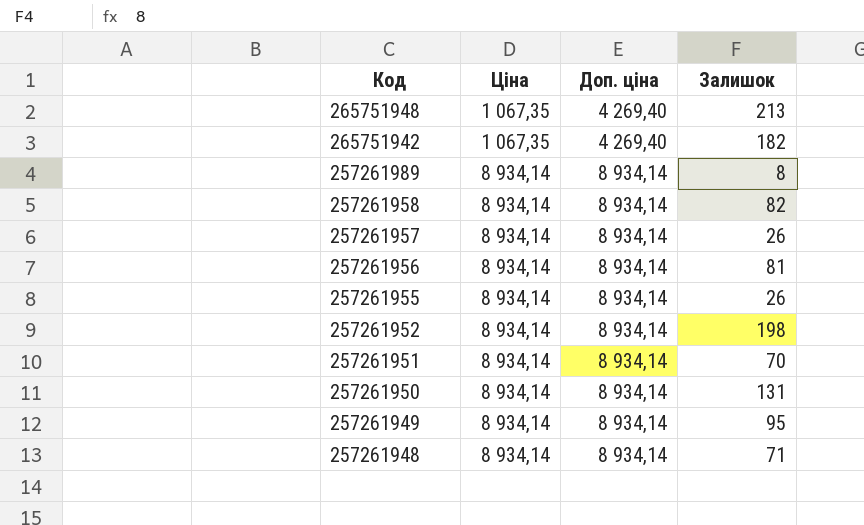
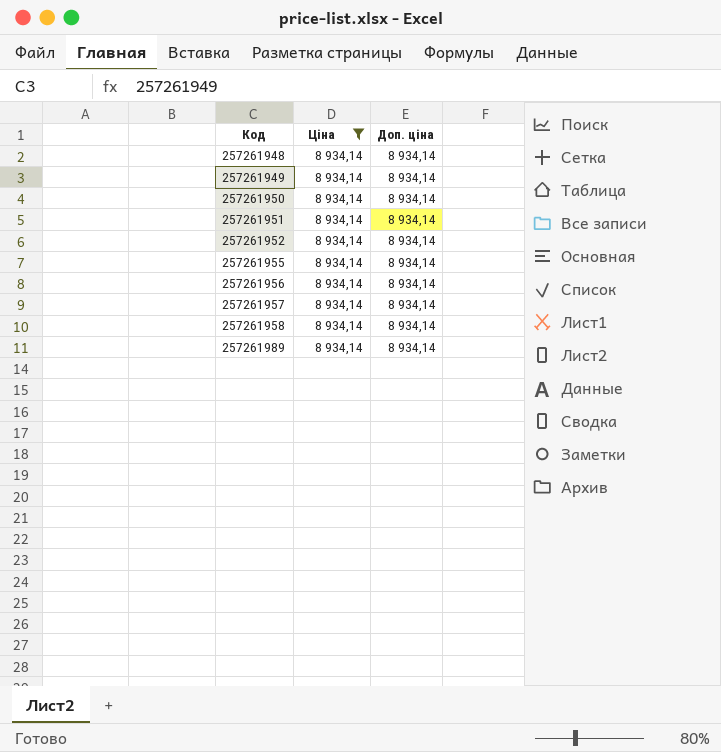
filter: none -> Ціна = 8 934,14
row order: Код descending -> Код ascending
column Залишок | position: 4 -> none

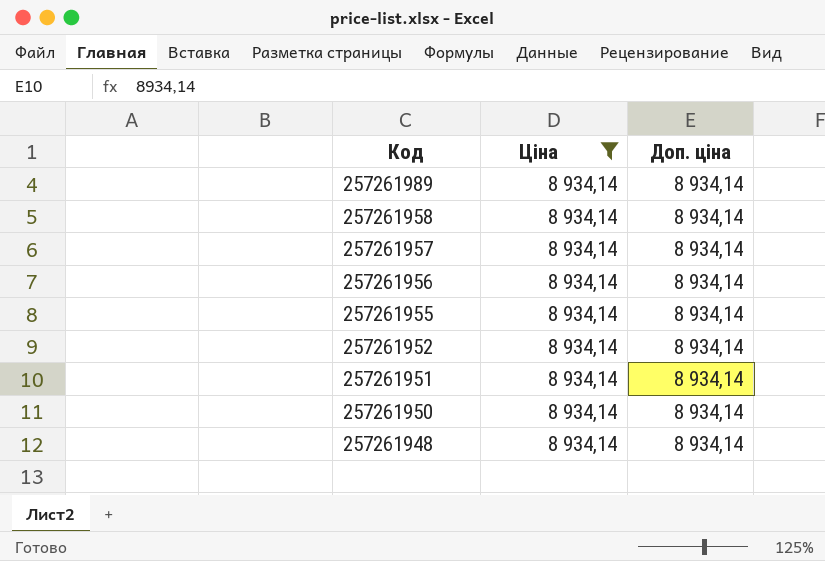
row order: Код ascending -> Код descending
row 257261949: 8 934,14 | 8 934,14 -> none

